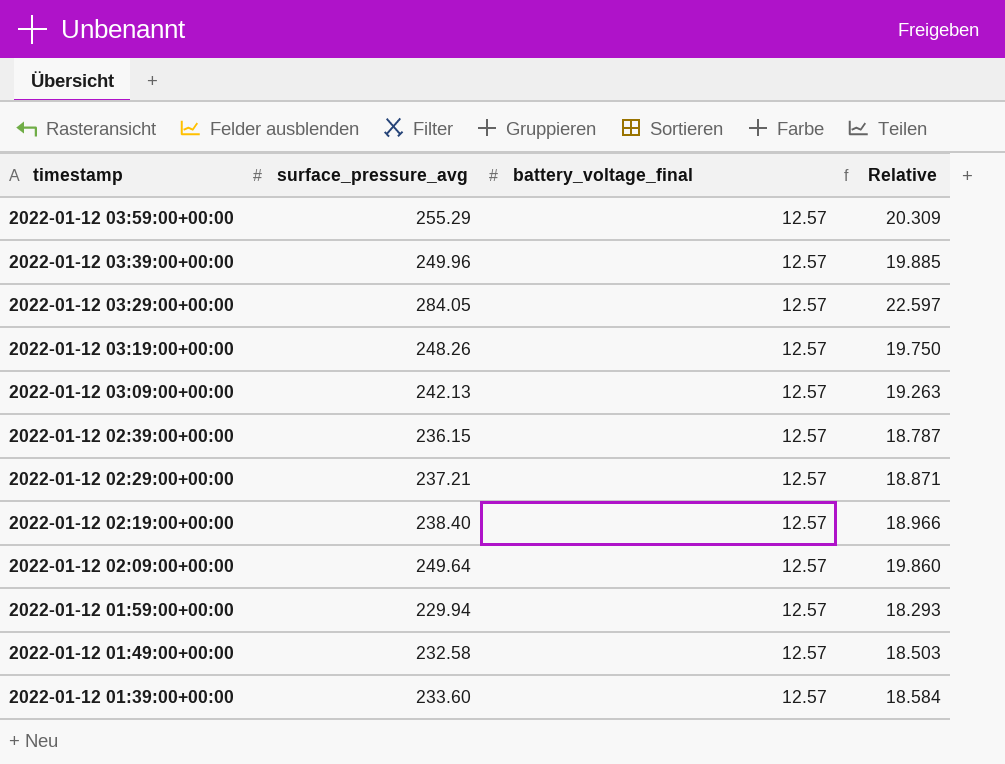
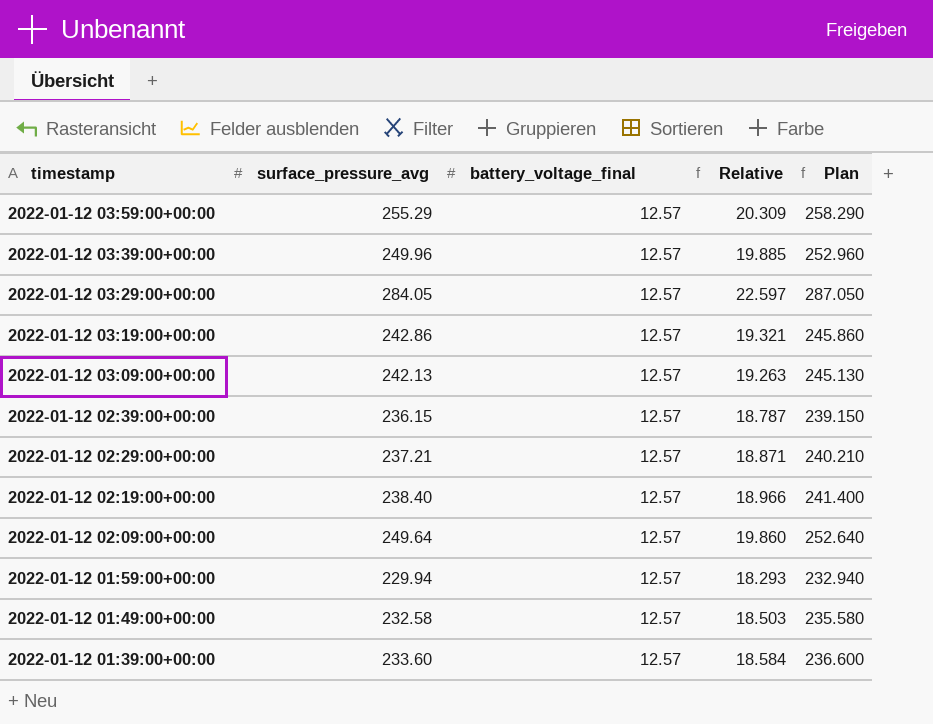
column Plan | formula: none -> [surface_pressure_avg] + 3
2022-01-12 03:19:00+00:00 | surface_pressure_avg: 248.26 -> 242.86
2022-01-12 03:19:00+00:00 | Relative: 19.750 -> 19.321

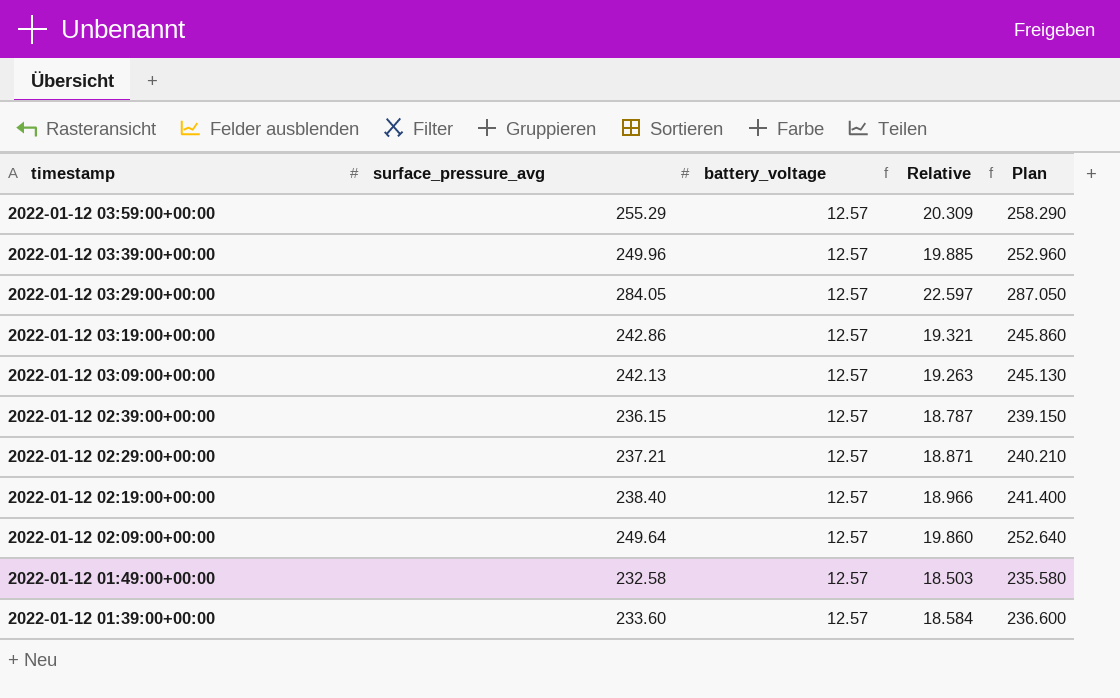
column name: battery_voltage_final -> battery_voltage
row 2022-01-12 01:59:00+00:00: 229.94 | 12.57 | 18.293 | 232.940 -> none

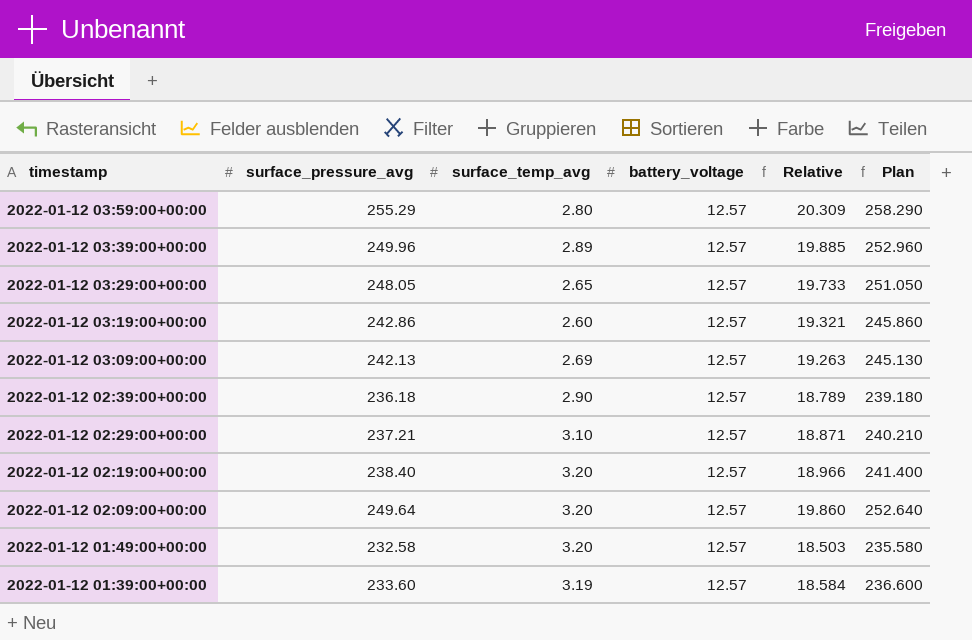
column surface_temp_avg | position: none -> 3
2022-01-12 03:29:00+00:00 | surface_pressure_avg: 284.05 -> 248.05
2022-01-12 03:29:00+00:00 | Relative: 22.597 -> 19.733
2022-01-12 03:29:00+00:00 | Plan: 287.050 -> 251.050
2022-01-12 02:39:00+00:00 | surface_pressure_avg: 236.15 -> 236.18
2022-01-12 02:39:00+00:00 | Relative: 18.787 -> 18.789
2022-01-12 02:39:00+00:00 | Plan: 239.150 -> 239.180

